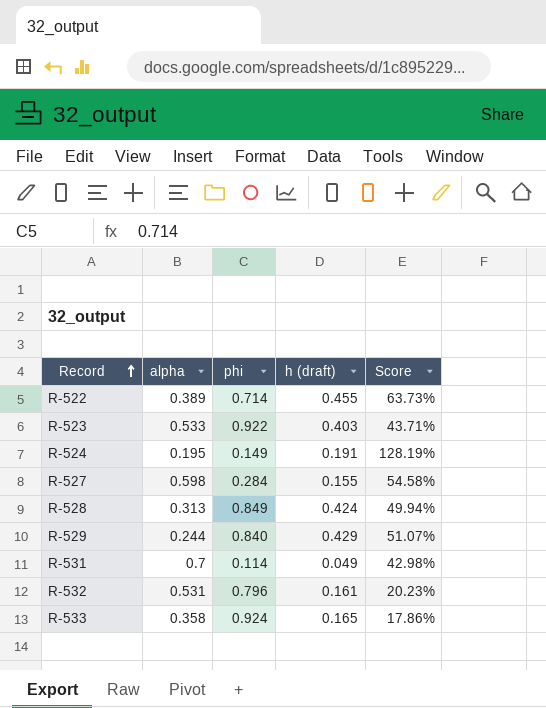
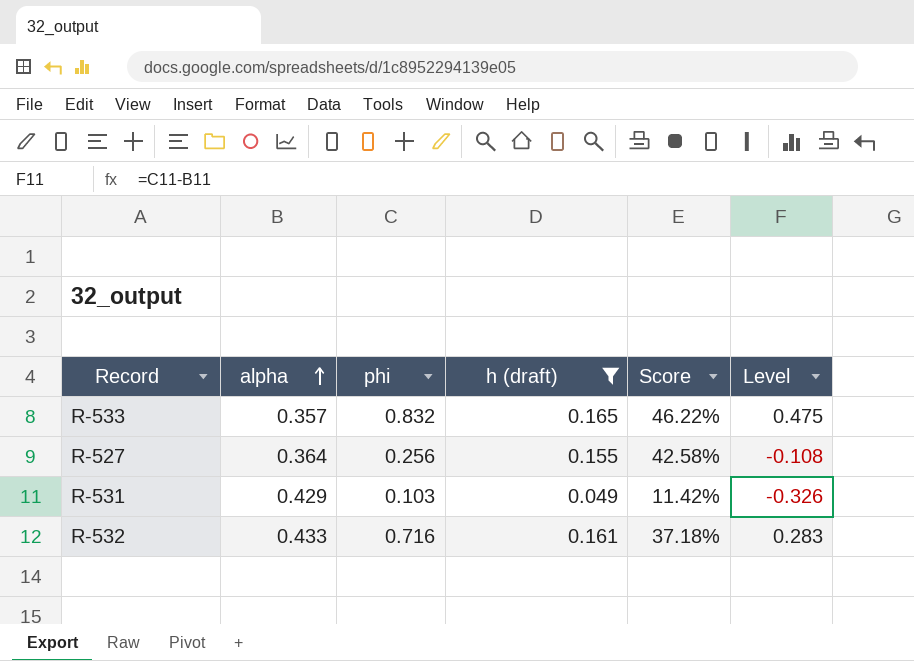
filter: none -> h (draft) <= 0.165
row order: Record ascending -> alpha ascending
column Score | formula: [h (draft)] / [phi] -> [h (draft)] / [alpha]
column Level | formula: none -> [phi] - [alpha]
R-533 | alpha: 0.358 -> 0.357
R-533 | phi: 0.924 -> 0.832
R-527 | alpha: 0.598 -> 0.364
R-527 | phi: 0.284 -> 0.256
R-531 | alpha: 0.7 -> 0.429
R-531 | phi: 0.114 -> 0.103
R-532 | alpha: 0.531 -> 0.433
R-532 | phi: 0.796 -> 0.716

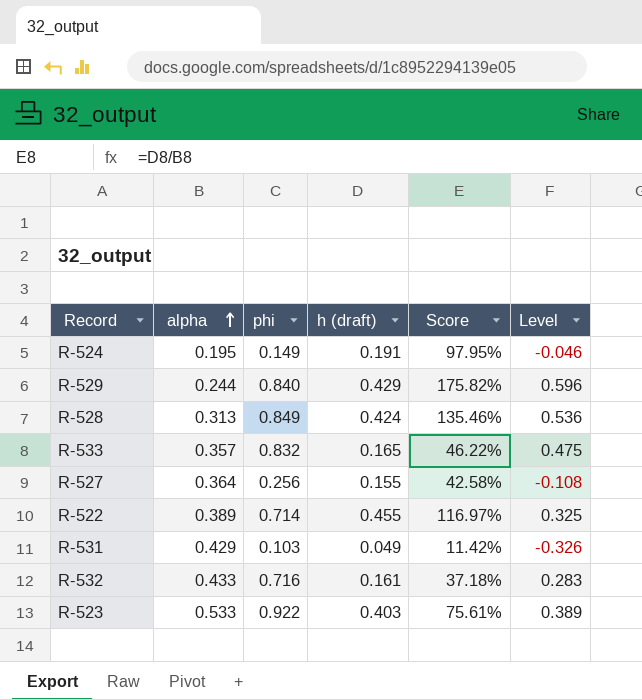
filter: h (draft) <= 0.165 -> none

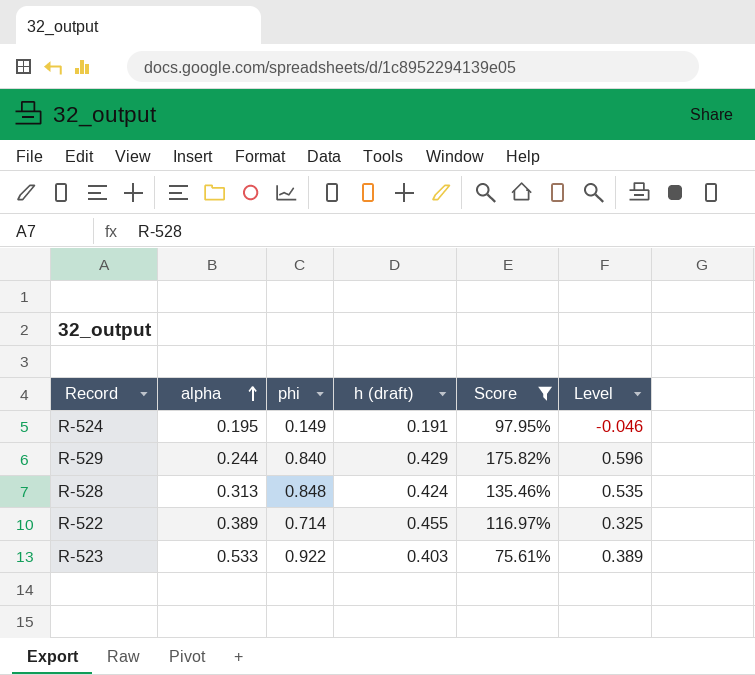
filter: none -> Score >= 75.61%
R-528 | phi: 0.849 -> 0.848
R-528 | Level: 0.536 -> 0.535

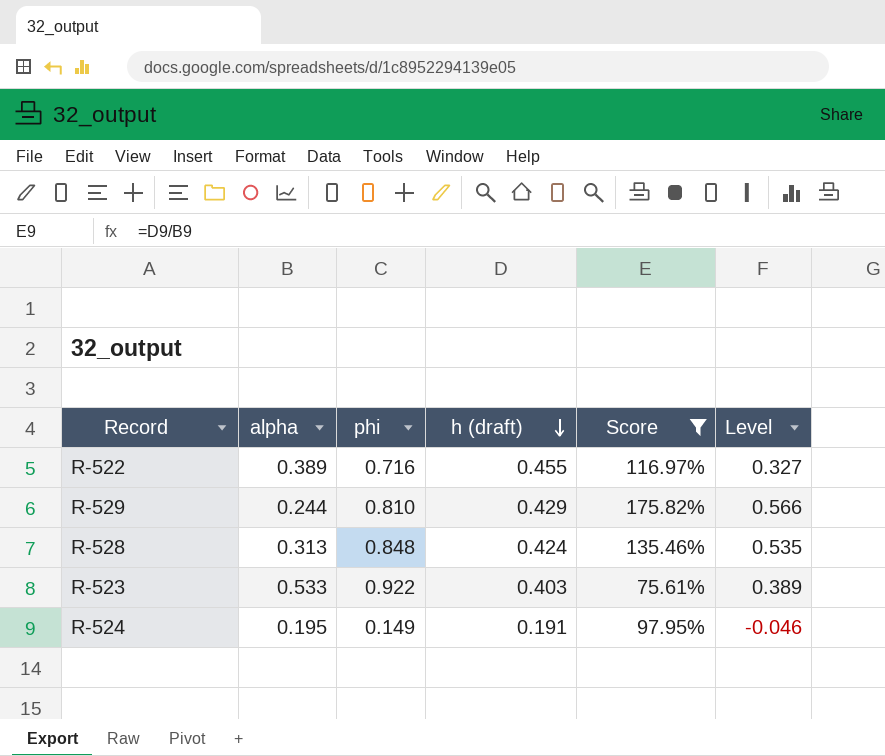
row order: alpha ascending -> h (draft) descending
R-522 | phi: 0.714 -> 0.716
R-522 | Level: 0.325 -> 0.327
R-529 | phi: 0.840 -> 0.810
R-529 | Level: 0.596 -> 0.566

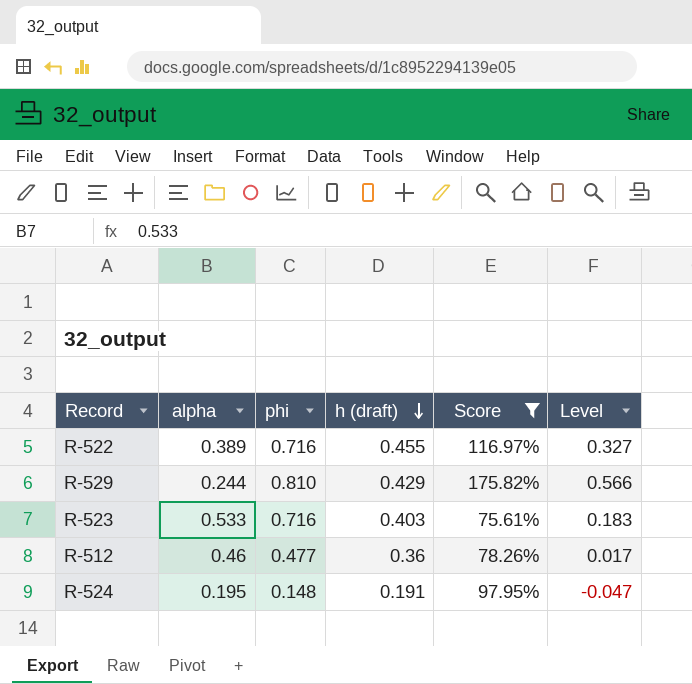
row R-528: 0.313 | 0.848 | 0.424 | 135.46% | 0.535 -> none
R-523 | phi: 0.922 -> 0.716
R-523 | Level: 0.389 -> 0.183
row R-512: none -> 0.46 | 0.477 | 0.36 | 78.26% | 0.017
R-524 | phi: 0.149 -> 0.148
R-524 | Level: -0.046 -> -0.047

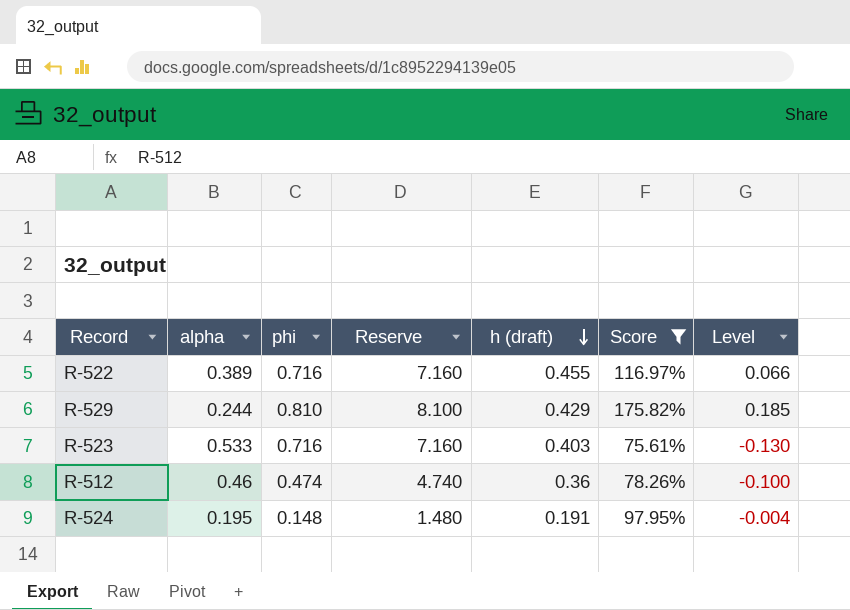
column Reserve | formula: none -> [phi] * 10
column Level | formula: [phi] - [alpha] -> [h (draft)] - [alpha]
R-512 | phi: 0.477 -> 0.474

